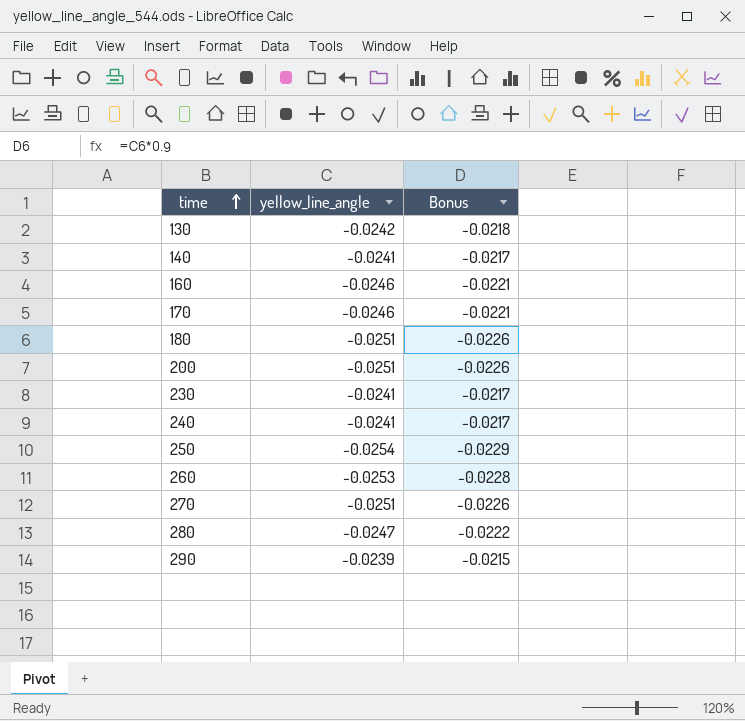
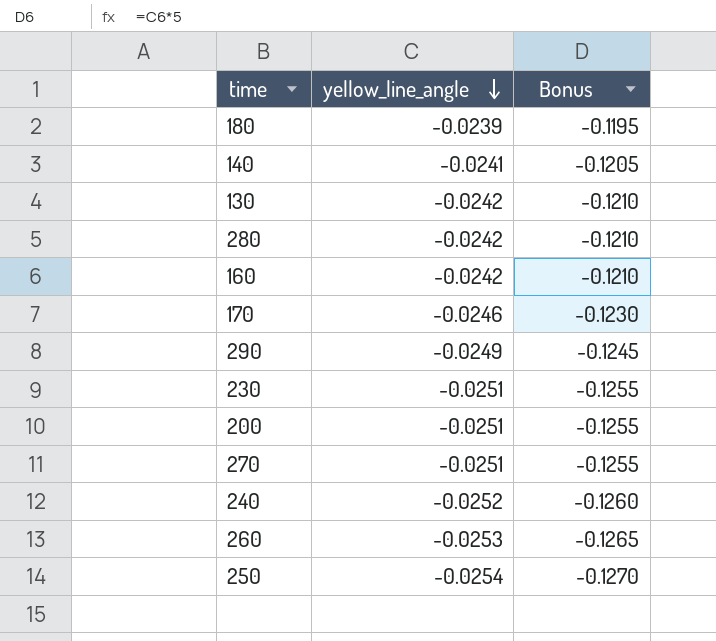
row order: time ascending -> yellow_line_angle descending
column Bonus | formula: [yellow_line_angle] * 0.9 -> [yellow_line_angle] * 5
180 | yellow_line_angle: -0.0251 -> -0.0239
280 | yellow_line_angle: -0.0247 -> -0.0242
160 | yellow_line_angle: -0.0246 -> -0.0242
290 | yellow_line_angle: -0.0239 -> -0.0249
230 | yellow_line_angle: -0.0241 -> -0.0251
240 | yellow_line_angle: -0.0241 -> -0.0252

